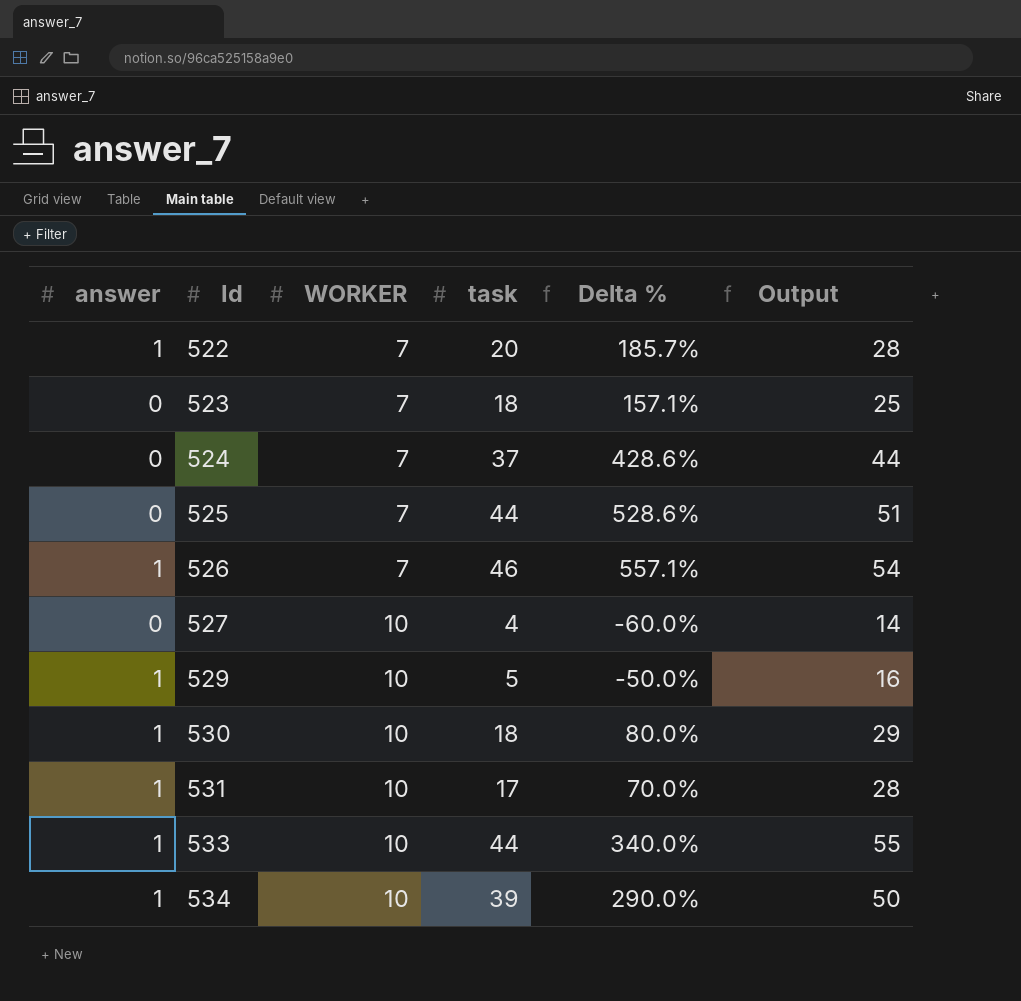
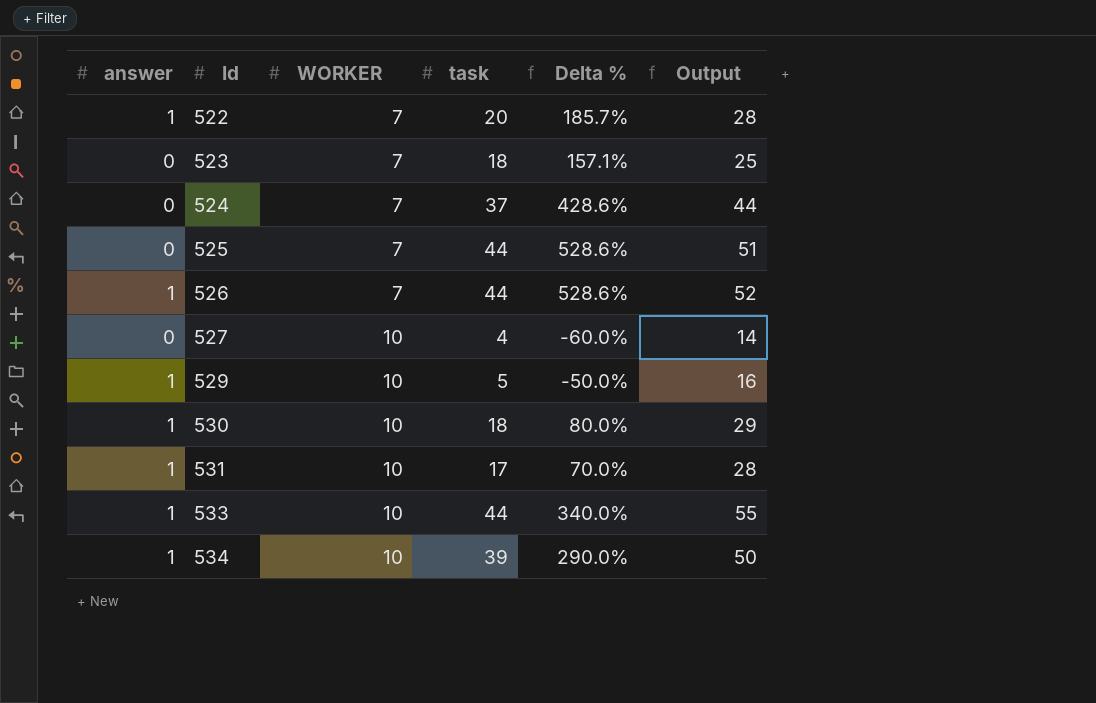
526 | task: 46 -> 44
526 | Delta %: 557.1% -> 528.6%
526 | Output: 54 -> 52

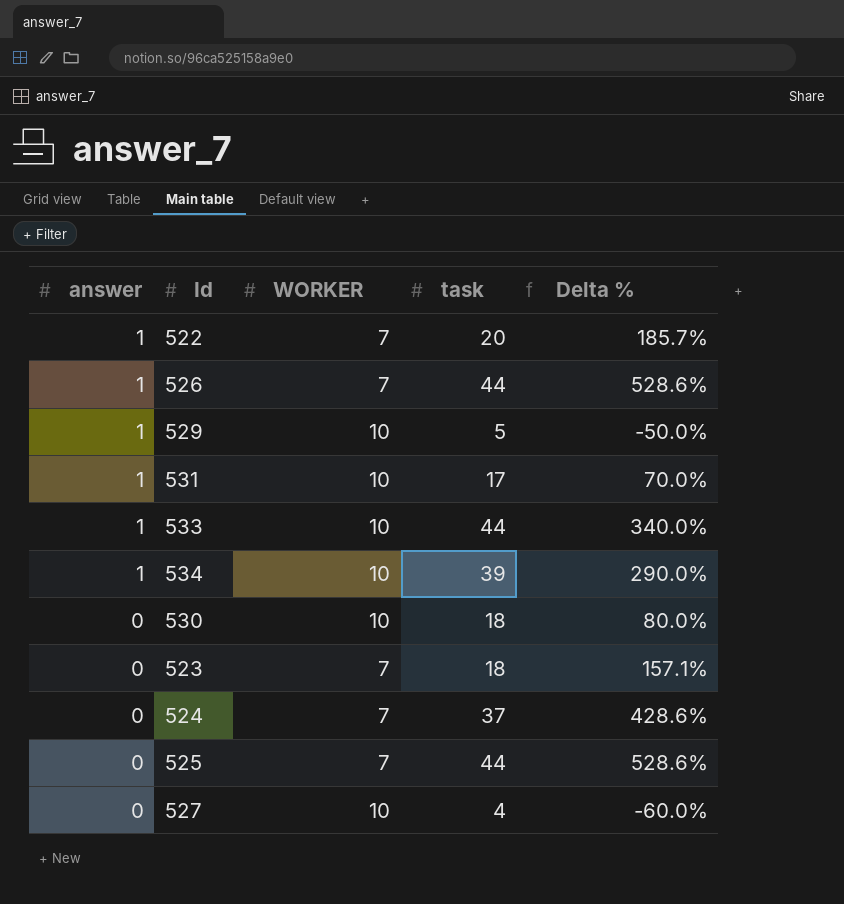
row order: Id ascending -> answer descending
column Output | formula: [answer] + [WORKER] + [task] -> none
530 | answer: 1 -> 0

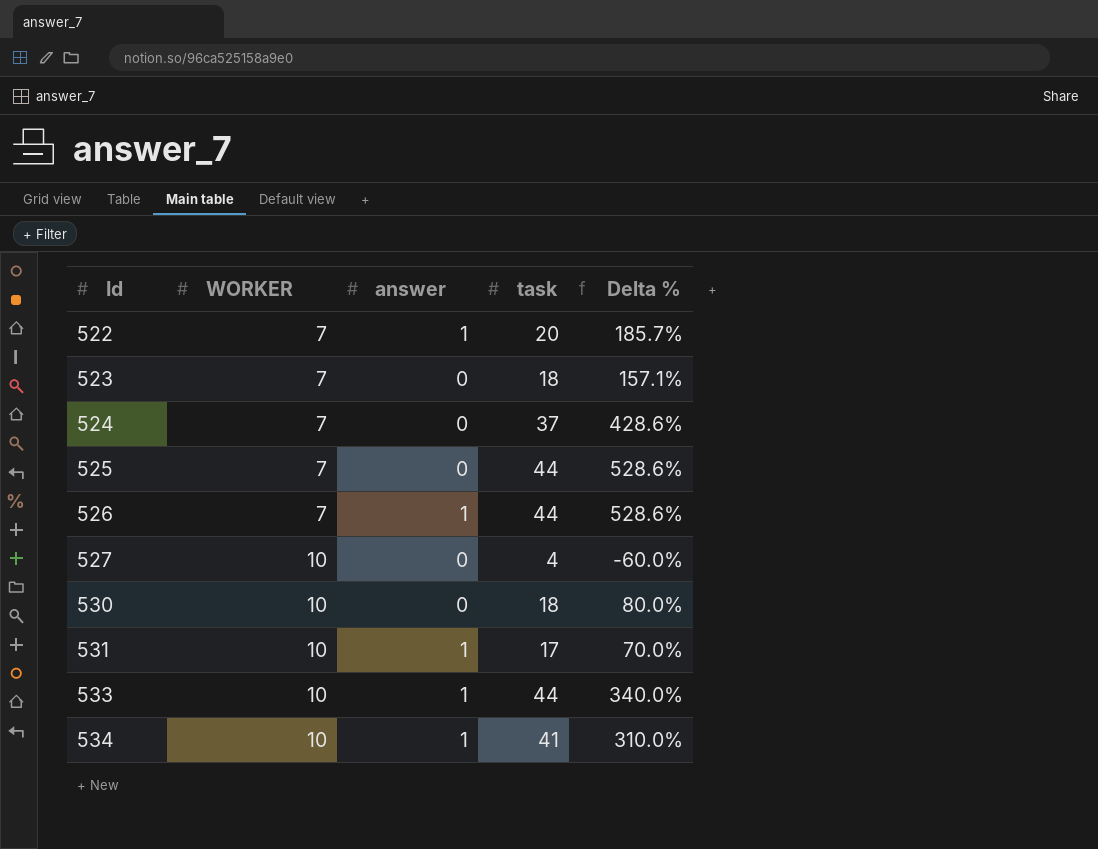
row order: answer descending -> Id ascending
column answer | position: 1 -> 3
row 529: 1 | 10 | 5 | -50.0% -> none
534 | task: 39 -> 41
534 | Delta %: 290.0% -> 310.0%

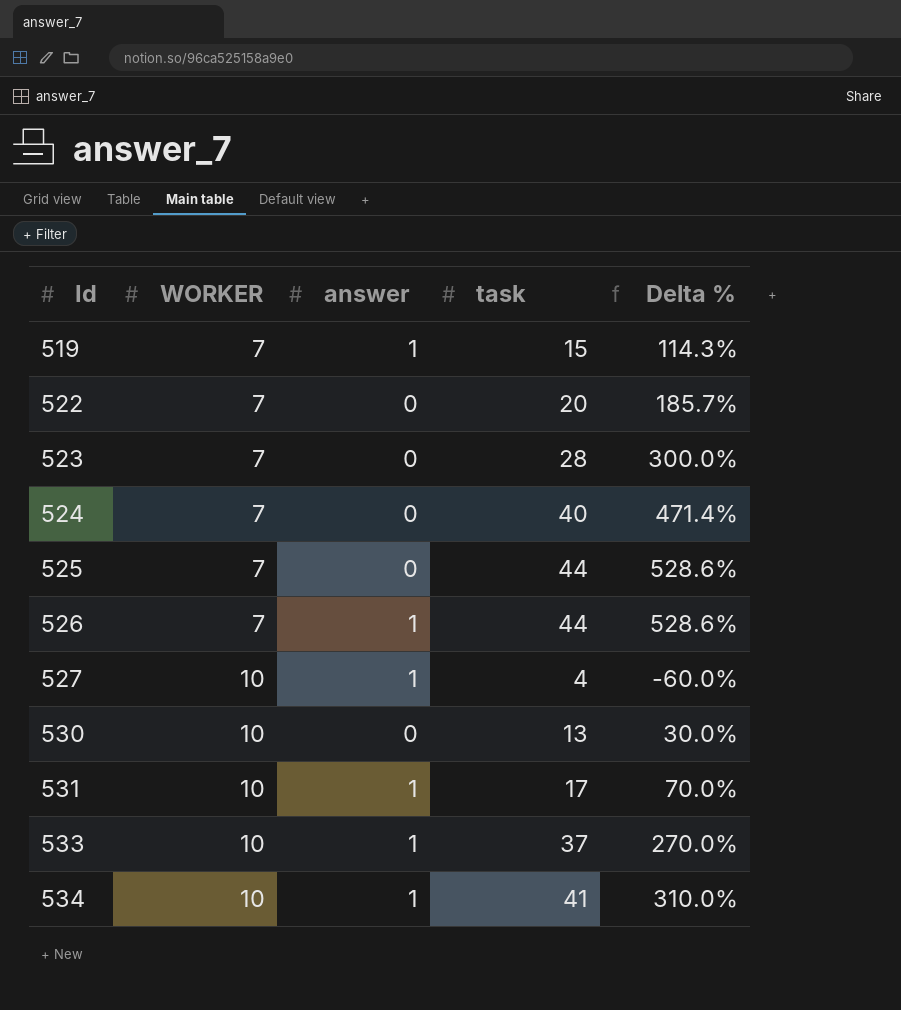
row 519: none -> 7 | 1 | 15 | 114.3%
522 | answer: 1 -> 0
523 | task: 18 -> 28
523 | Delta %: 157.1% -> 300.0%
524 | task: 37 -> 40
524 | Delta %: 428.6% -> 471.4%
527 | answer: 0 -> 1
530 | task: 18 -> 13
530 | Delta %: 80.0% -> 30.0%
533 | task: 44 -> 37
533 | Delta %: 340.0% -> 270.0%

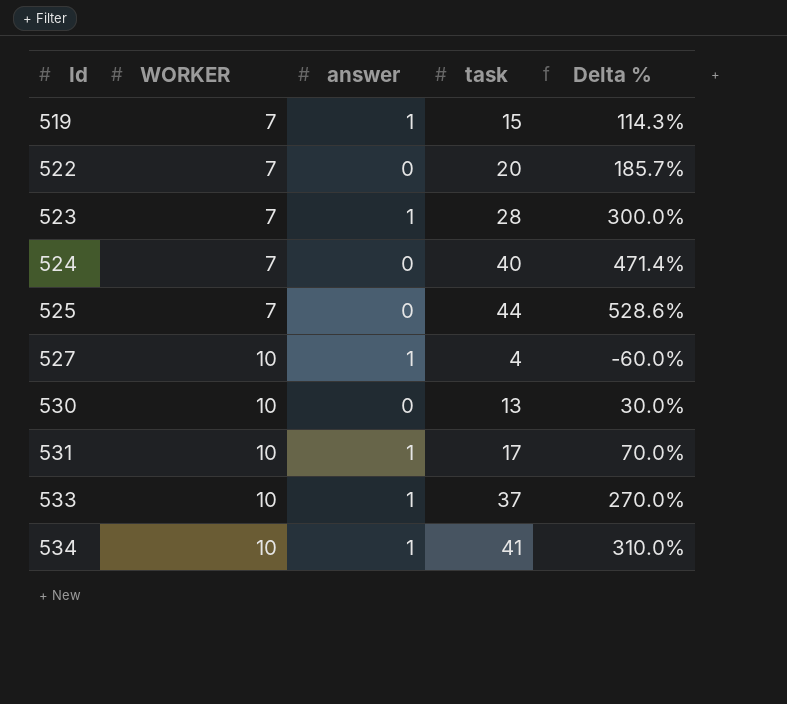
row 526: 7 | 1 | 44 | 528.6% -> none
523 | answer: 0 -> 1

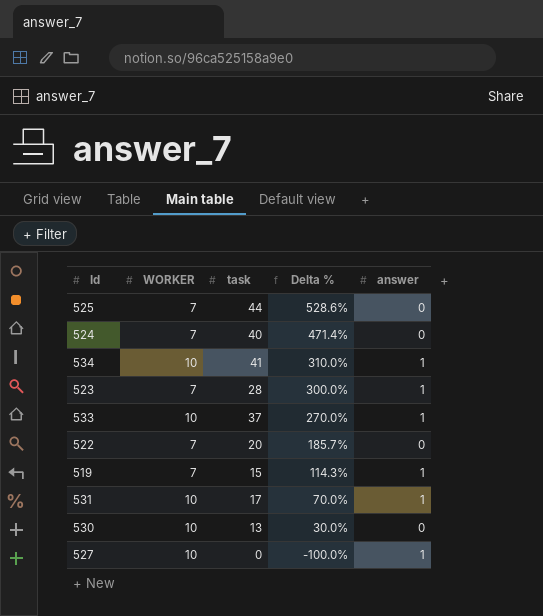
row order: Id ascending -> Delta % descending
column answer | position: 3 -> 5
527 | task: 4 -> 0
527 | Delta %: -60.0% -> -100.0%

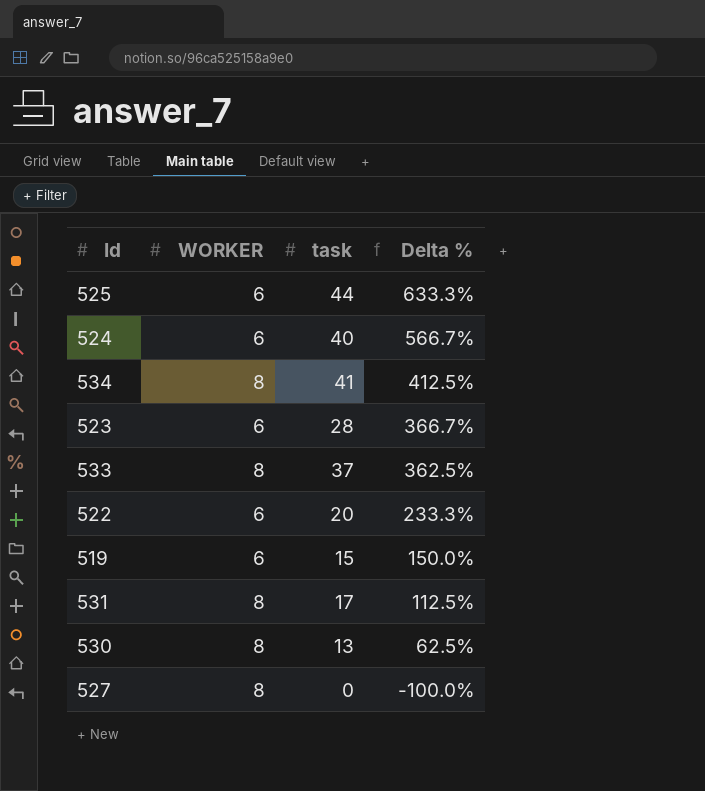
column answer | position: 5 -> none
525 | WORKER: 7 -> 6
525 | Delta %: 528.6% -> 633.3%
524 | WORKER: 7 -> 6
524 | Delta %: 471.4% -> 566.7%
534 | WORKER: 10 -> 8
534 | Delta %: 310.0% -> 412.5%
523 | WORKER: 7 -> 6
523 | Delta %: 300.0% -> 366.7%
533 | WORKER: 10 -> 8
533 | Delta %: 270.0% -> 362.5%
522 | WORKER: 7 -> 6
522 | Delta %: 185.7% -> 233.3%
519 | WORKER: 7 -> 6
519 | Delta %: 114.3% -> 150.0%
531 | WORKER: 10 -> 8
531 | Delta %: 70.0% -> 112.5%
530 | WORKER: 10 -> 8
530 | Delta %: 30.0% -> 62.5%
527 | WORKER: 10 -> 8

